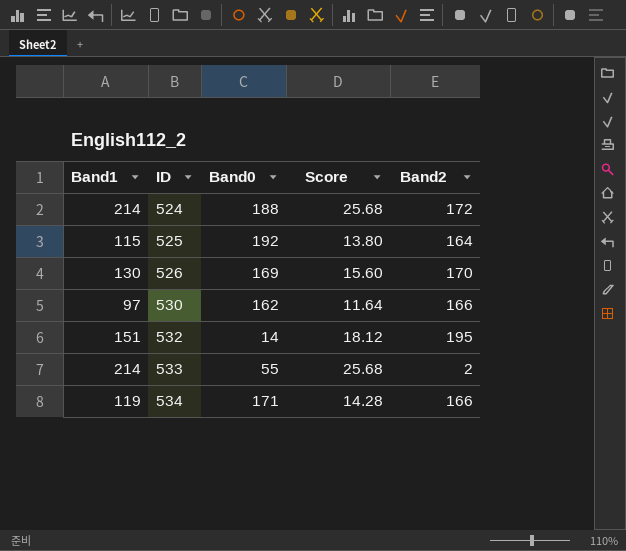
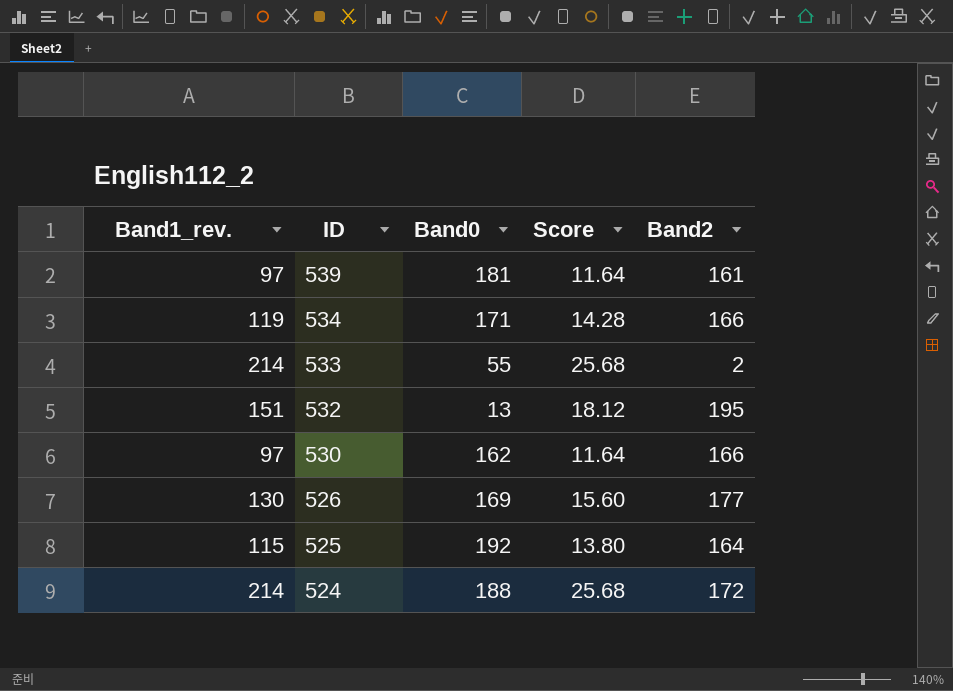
row order: ID ascending -> ID descending
column name: Band1 -> Band1_rev.
row 539: none -> 97 | 181 | 11.64 | 161
532 | Band0: 14 -> 13
526 | Band2: 170 -> 177

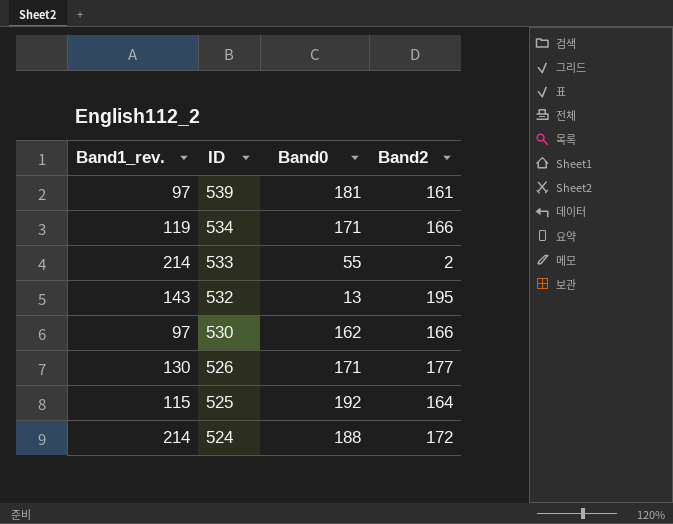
column Score | formula: [Band1_rev.] * 0.12 -> none
532 | Band1_rev.: 151 -> 143
526 | Band0: 169 -> 171

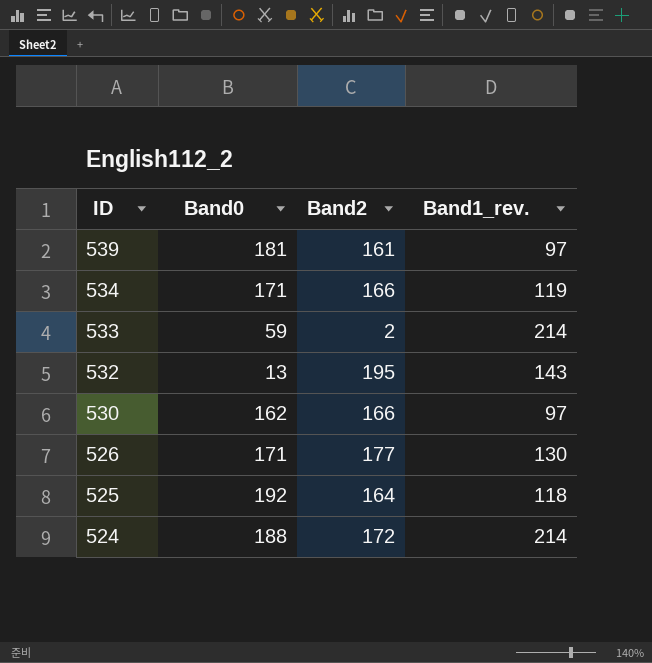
column Band1_rev. | position: 1 -> 4
533 | Band0: 55 -> 59
525 | Band1_rev.: 115 -> 118

